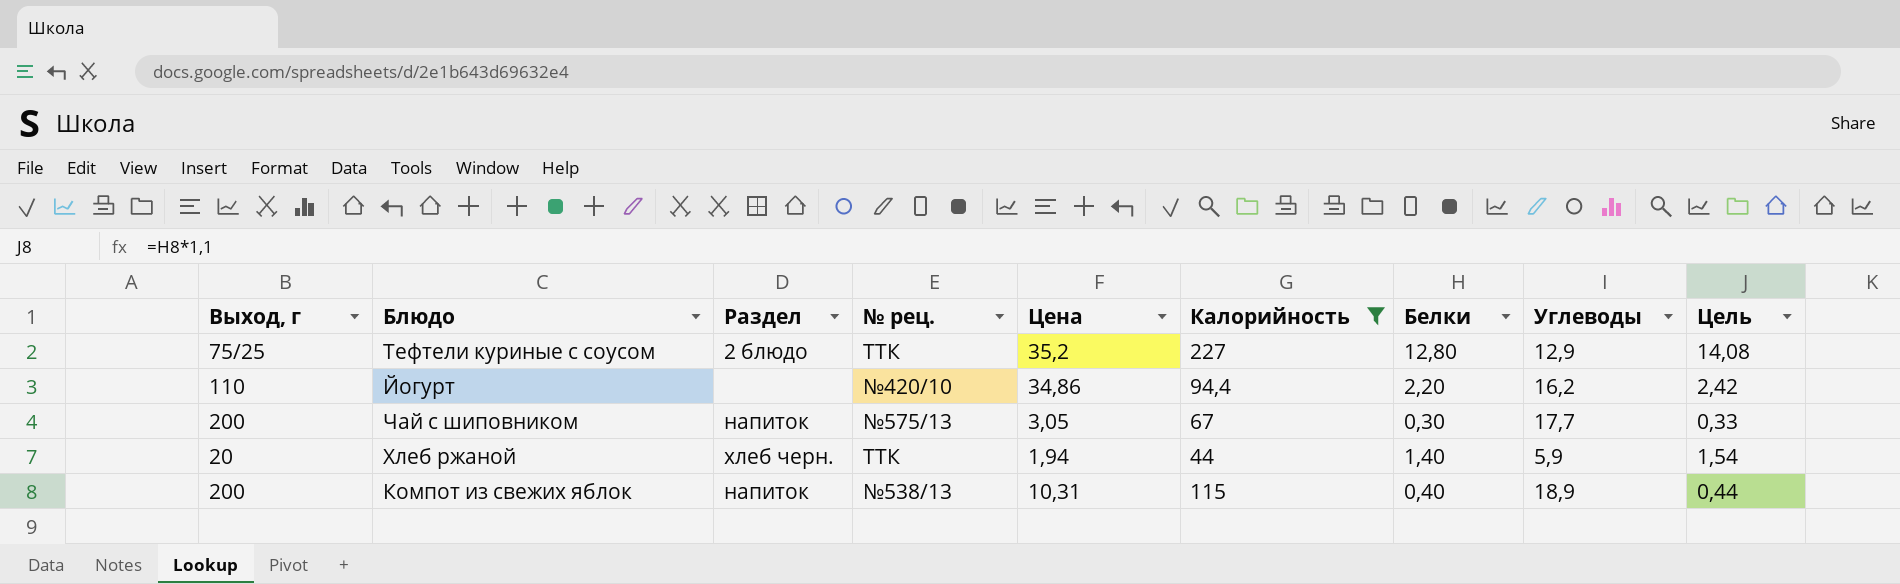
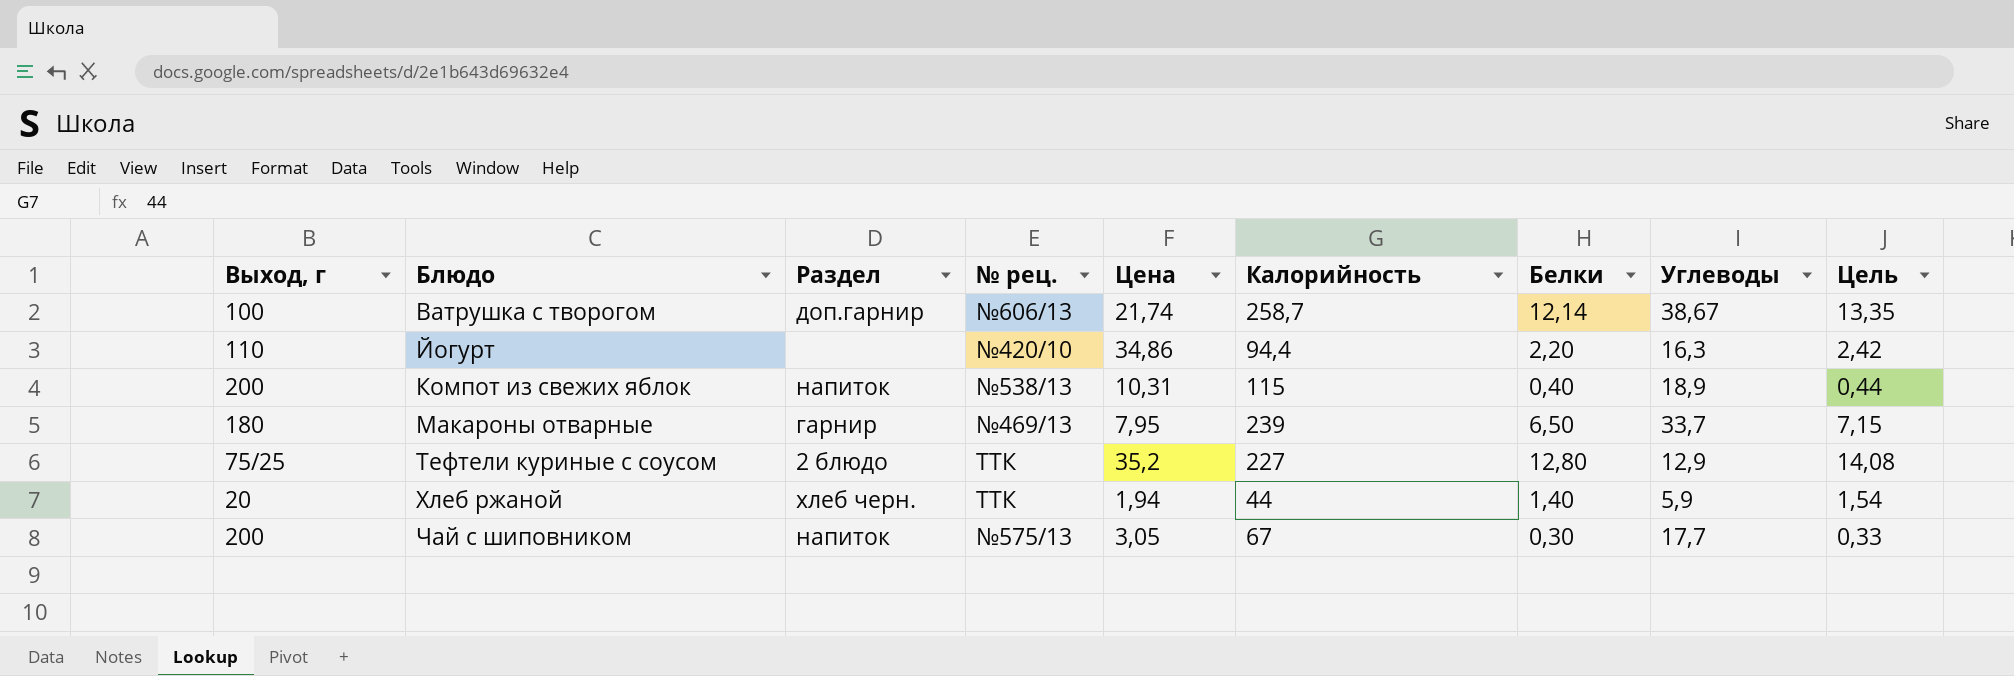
filter: Калорийность <= 227 -> none
row order: none -> Блюдо ascending
Йогурт | Углеводы: 16,2 -> 16,3

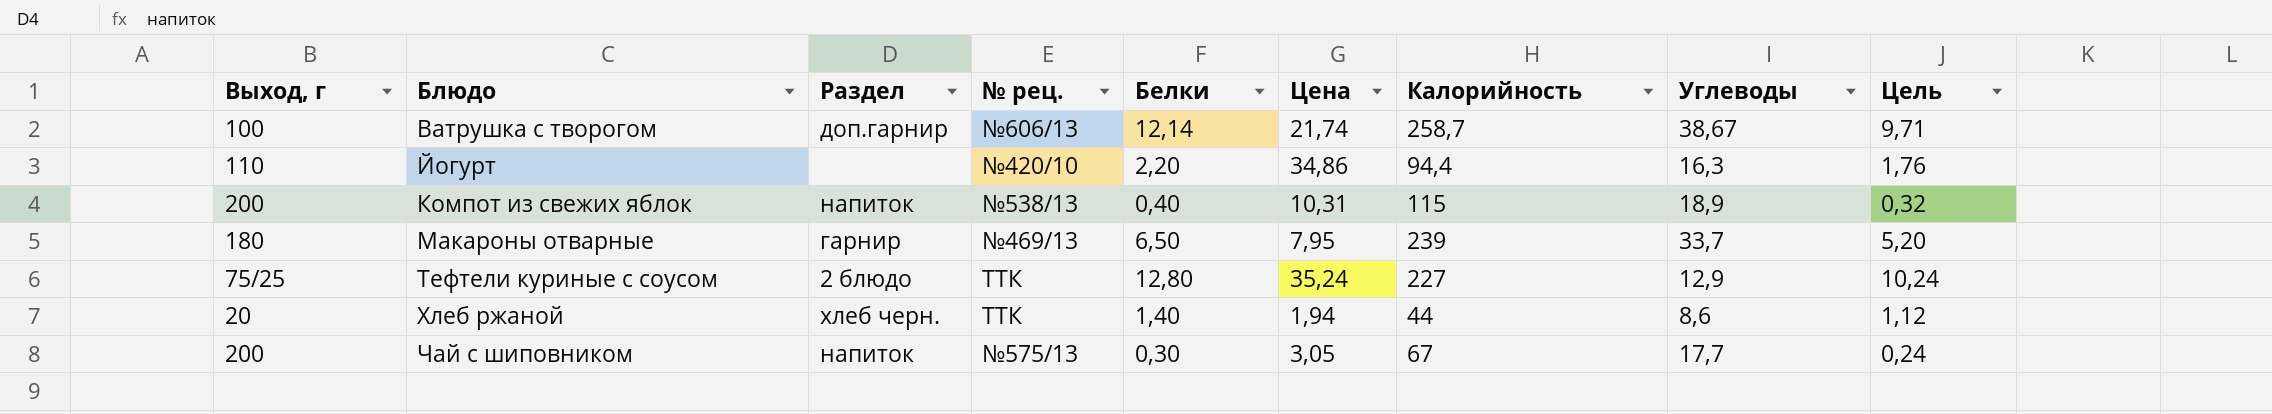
column Белки | position: 7 -> 5
column Цель | formula: [Белки] * 1,1 -> [Белки] * 0,8
Тефтели куриные с соусом | Цена: 35,2 -> 35,24
Хлеб ржаной | Углеводы: 5,9 -> 8,6

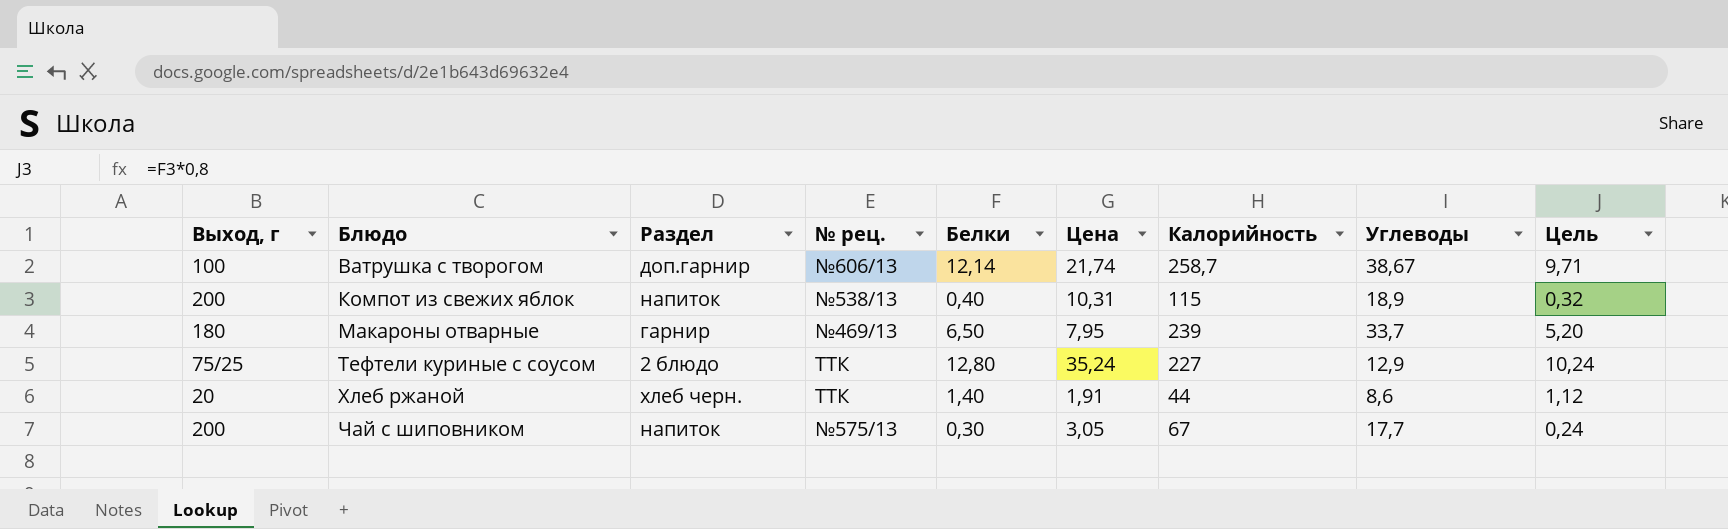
row Йогурт: 110 | none | №420/10 | 2,20 | 34,86 | 94,4 | 16,3 | 1,76 -> none
Хлеб ржаной | Цена: 1,94 -> 1,91

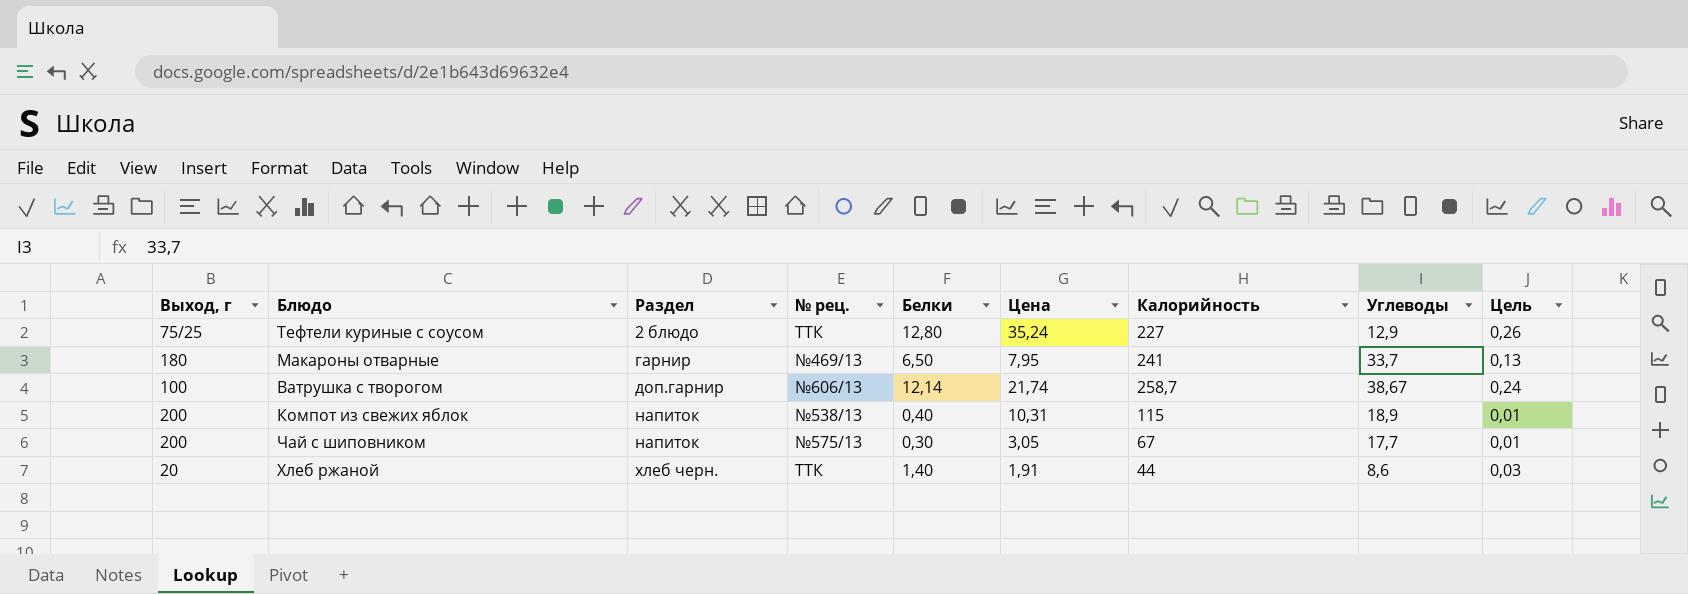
row order: Блюдо ascending -> Раздел ascending
column Цель | formula: [Белки] * 0,8 -> [Белки] * 0,02
Макароны отварные | Калорийность: 239 -> 241

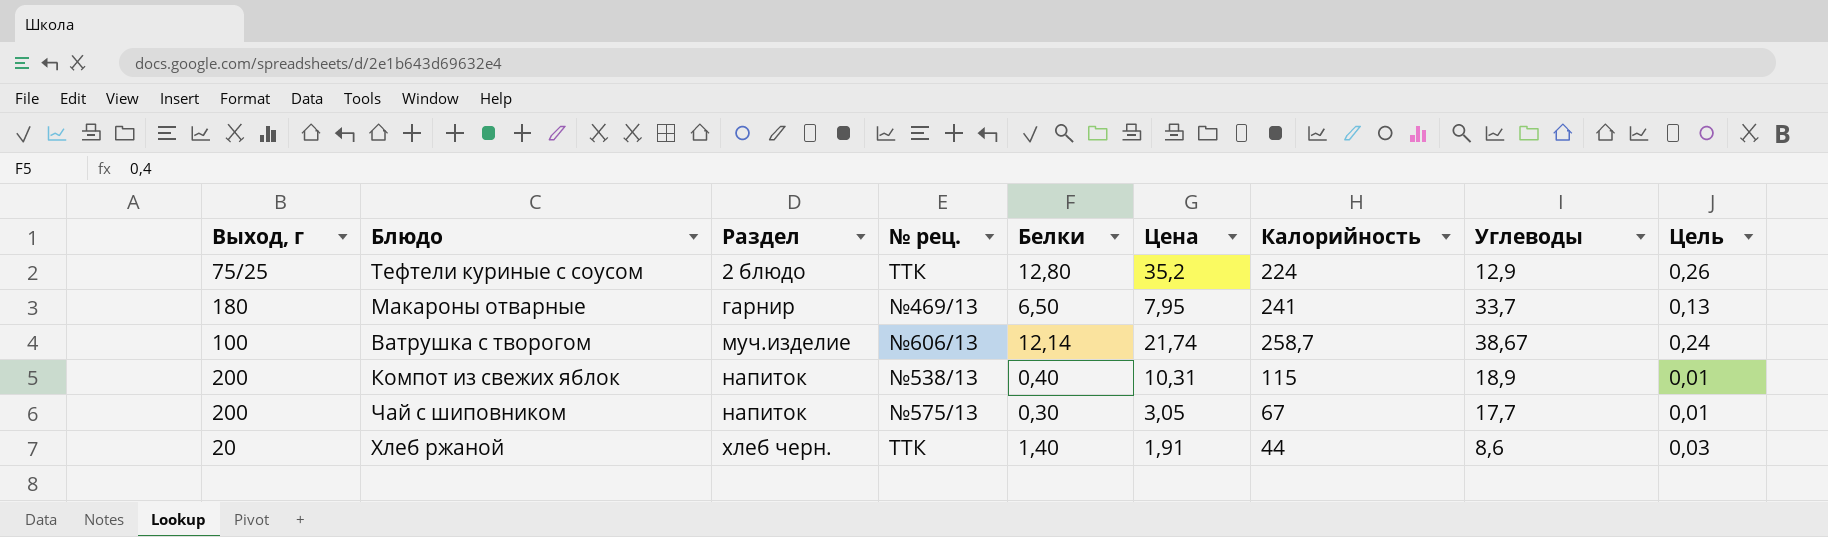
Тефтели куриные с соусом | Цена: 35,24 -> 35,2
Тефтели куриные с соусом | Калорийность: 227 -> 224
Ватрушка с творогом | Раздел: доп.гарнир -> муч.изделие

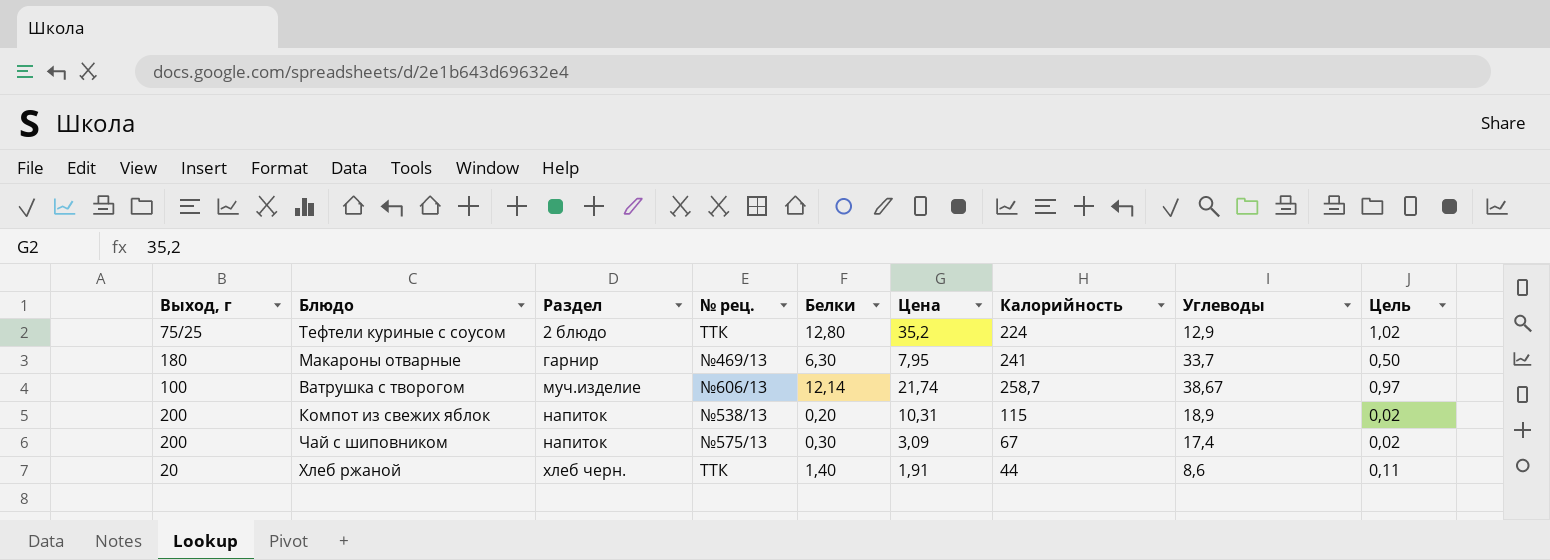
column Цель | formula: [Белки] * 0,02 -> [Белки] * 0,08
Макароны отварные | Белки: 6,50 -> 6,30
Компот из свежих яблок | Белки: 0,40 -> 0,20
Чай с шиповником | Цена: 3,05 -> 3,09
Чай с шиповником | Углеводы: 17,7 -> 17,4

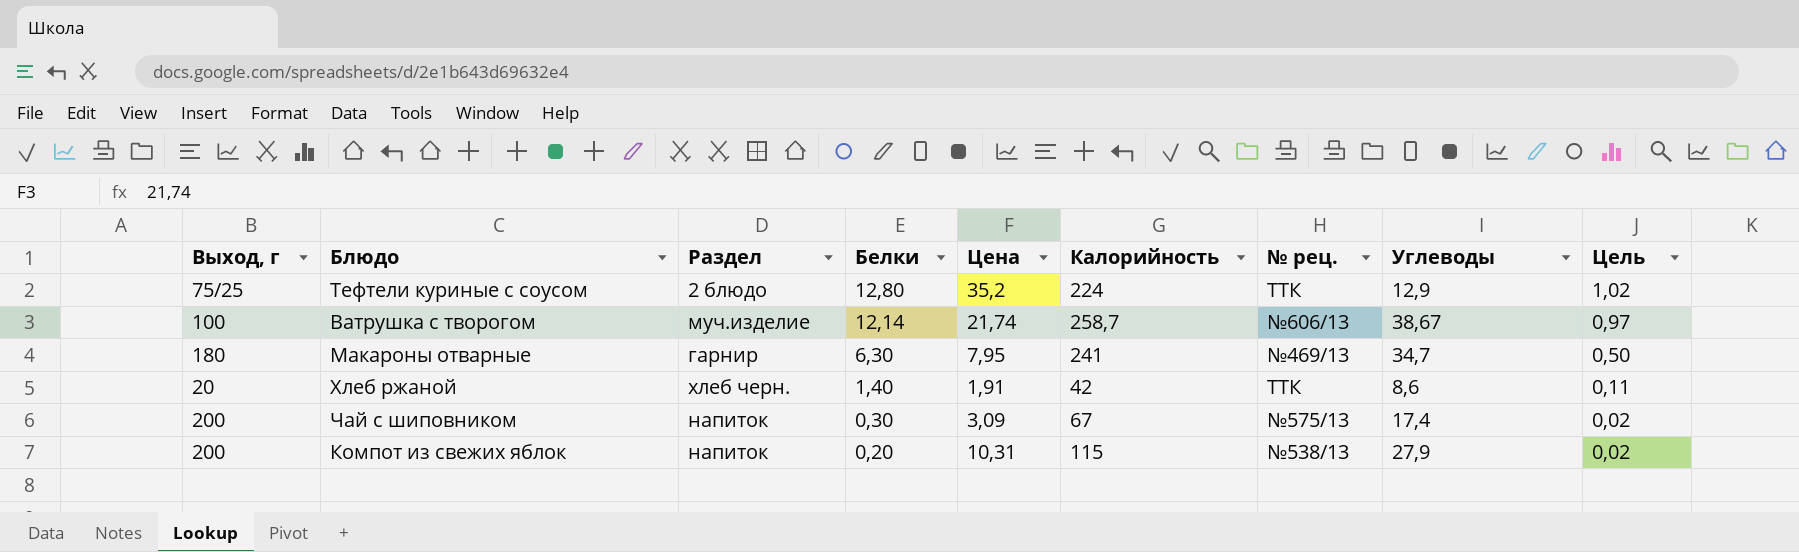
row order: Раздел ascending -> Белки descending
column № рец. | position: 4 -> 7
Макароны отварные | Углеводы: 33,7 -> 34,7
Хлеб ржаной | Калорийность: 44 -> 42
Компот из свежих яблок | Углеводы: 18,9 -> 27,9

